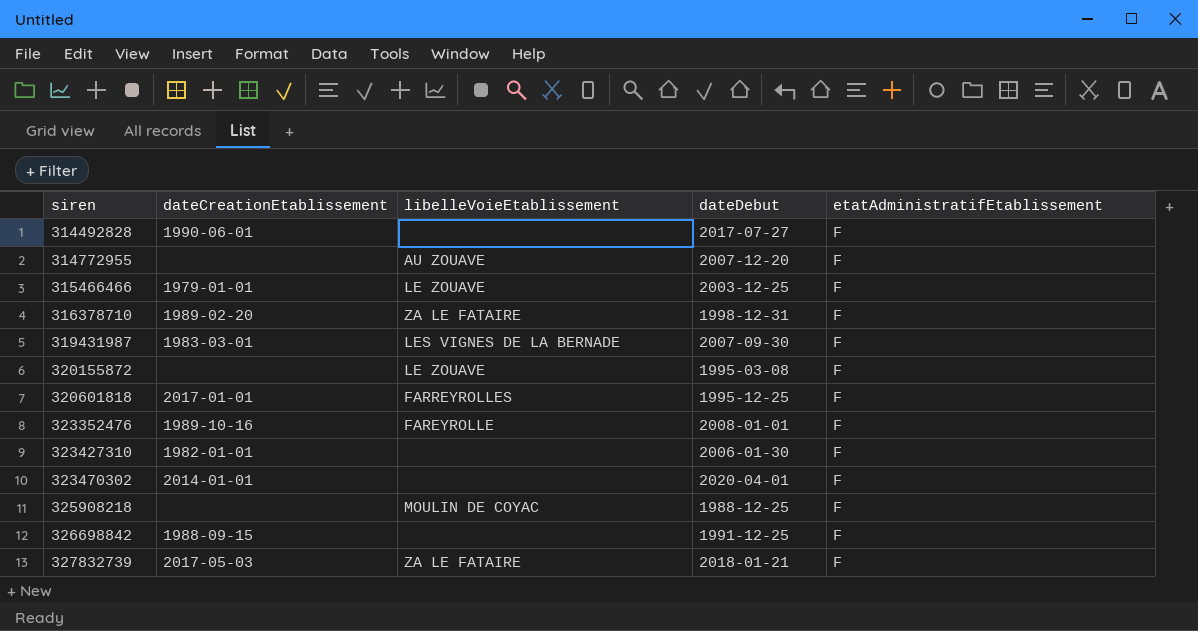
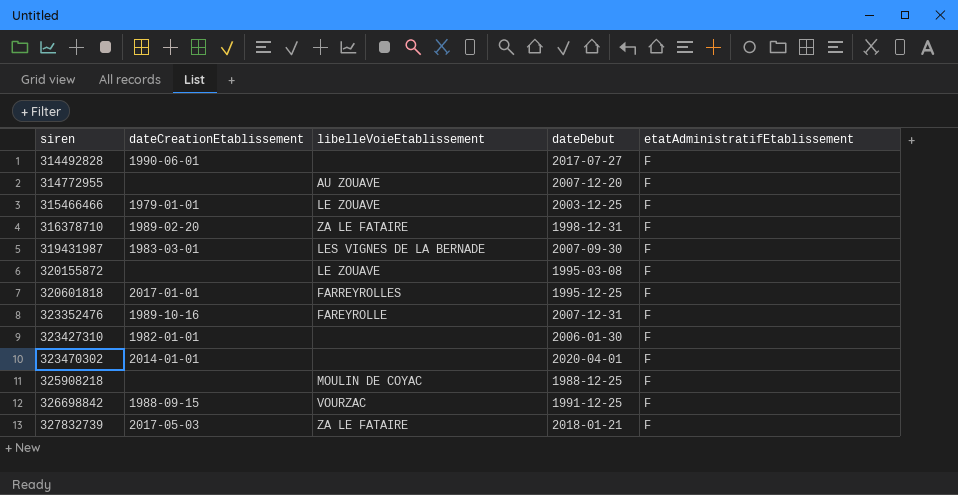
323352476 | dateDebut: 2008-01-01 -> 2007-12-31
326698842 | libelleVoieEtablissement: none -> VOURZAC

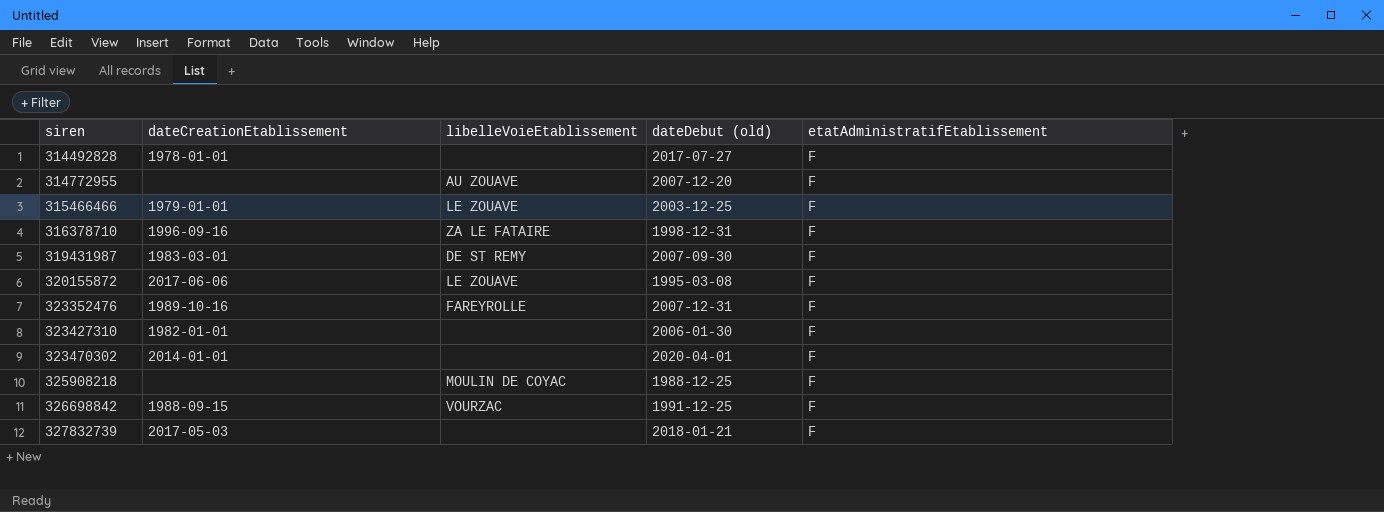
column name: dateDebut -> dateDebut (old)
row 320601818: 2017-01-01 | FARREYROLLES | 1995-12-25 | F -> none
314492828 | dateCreationEtablissement: 1990-06-01 -> 1978-01-01
316378710 | dateCreationEtablissement: 1989-02-20 -> 1996-09-16
319431987 | libelleVoieEtablissement: LES VIGNES DE LA BERNADE -> DE ST REMY
320155872 | dateCreationEtablissement: none -> 2017-06-06
327832739 | libelleVoieEtablissement: ZA LE FATAIRE -> none

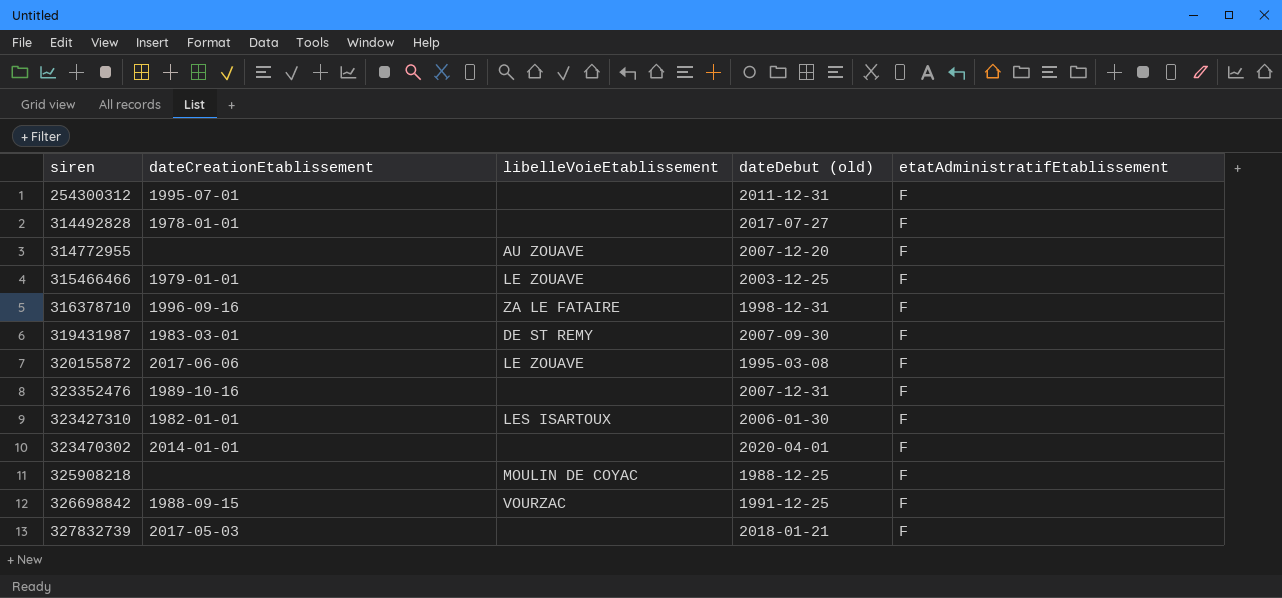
row 254300312: none -> 1995-07-01 | none | 2011-12-31 | F
323352476 | libelleVoieEtablissement: FAREYROLLE -> none
323427310 | libelleVoieEtablissement: none -> LES ISARTOUX

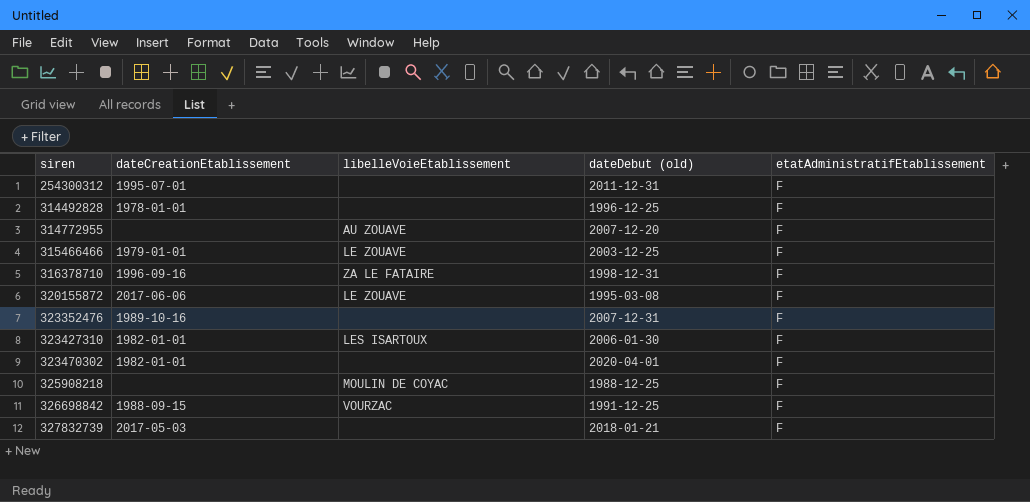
row 319431987: 1983-03-01 | DE ST REMY | 2007-09-30 | F -> none
314492828 | dateDebut (old): 2017-07-27 -> 1996-12-25
323470302 | dateCreationEtablissement: 2014-01-01 -> 1982-01-01

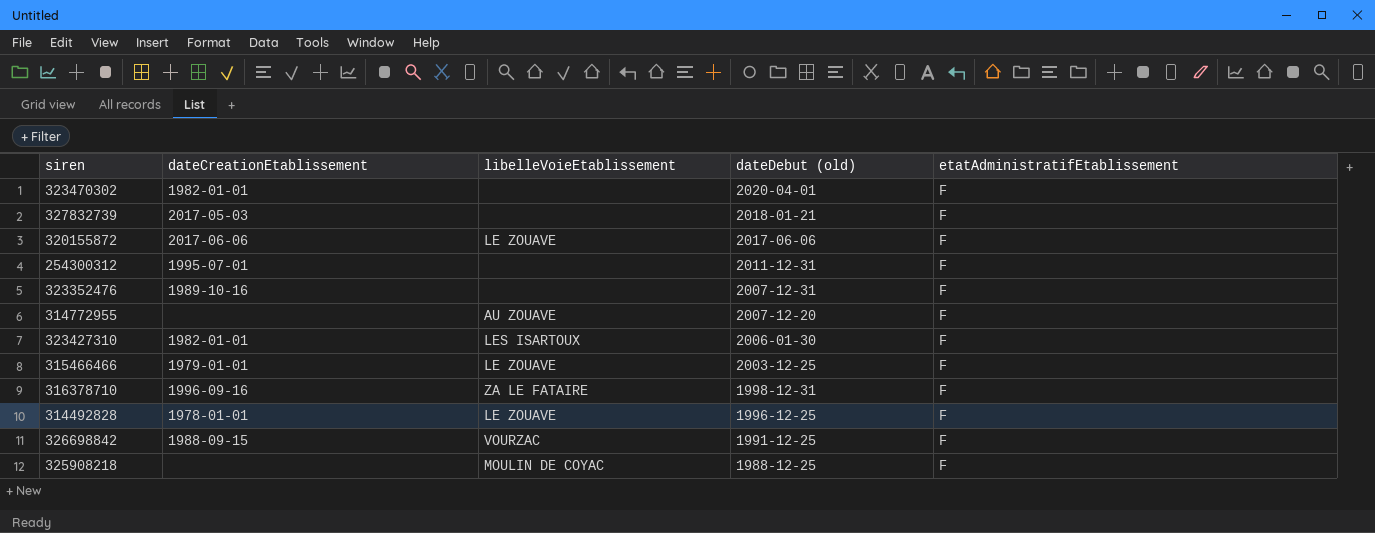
row order: siren ascending -> dateDebut (old) descending
320155872 | dateDebut (old): 1995-03-08 -> 2017-06-06
314492828 | libelleVoieEtablissement: none -> LE ZOUAVE

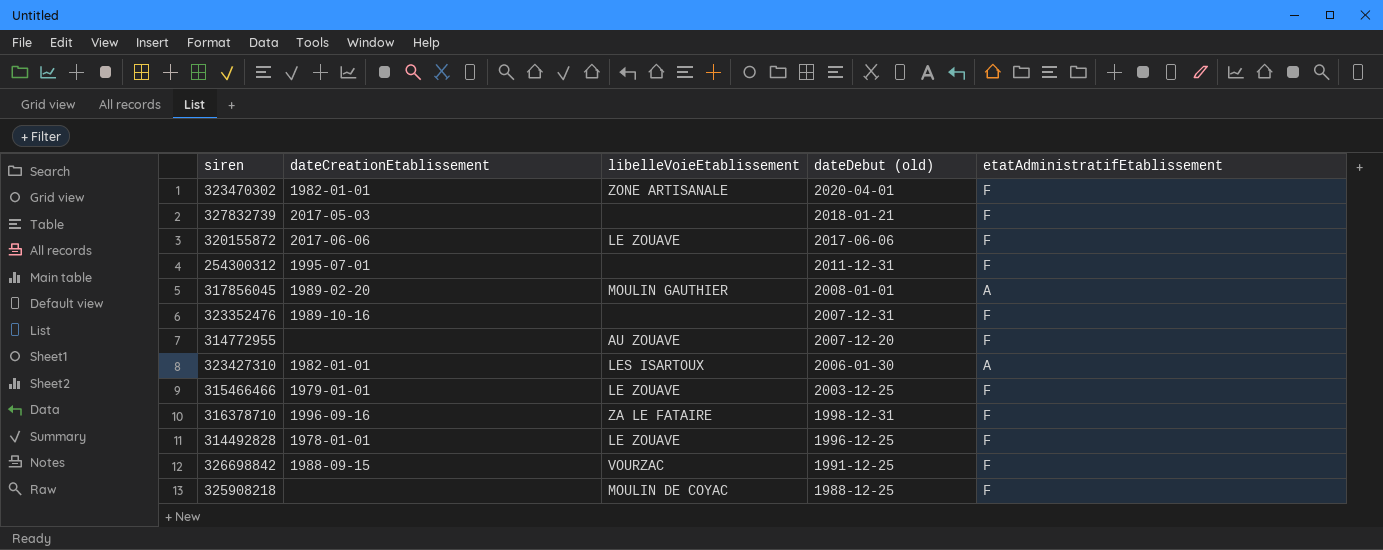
323470302 | libelleVoieEtablissement: none -> ZONE ARTISANALE
row 317856045: none -> 1989-02-20 | MOULIN GAUTHIER | 2008-01-01 | A
323427310 | etatAdministratifEtablissement: F -> A

